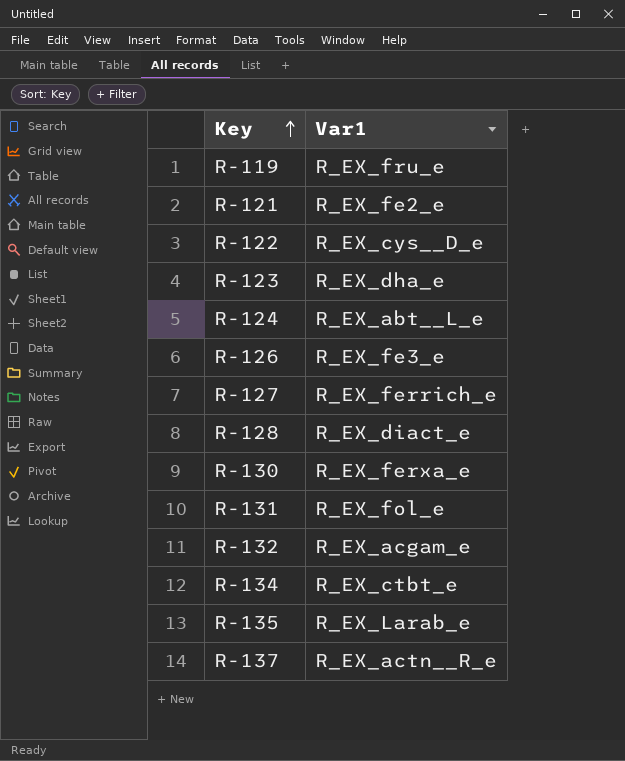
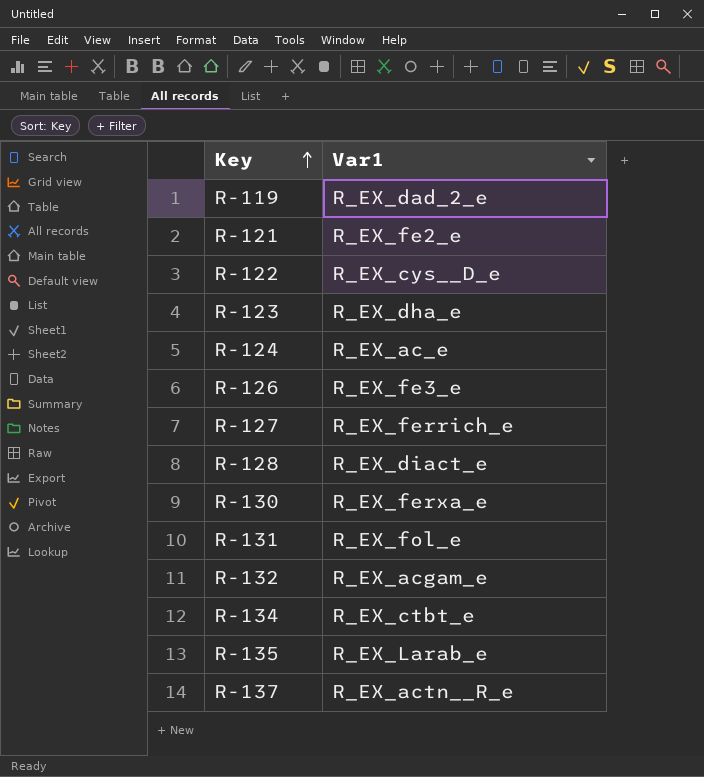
R-119 | Var1: R_EX_fru_e -> R_EX_dad_2_e
R-124 | Var1: R_EX_abt__L_e -> R_EX_ac_e

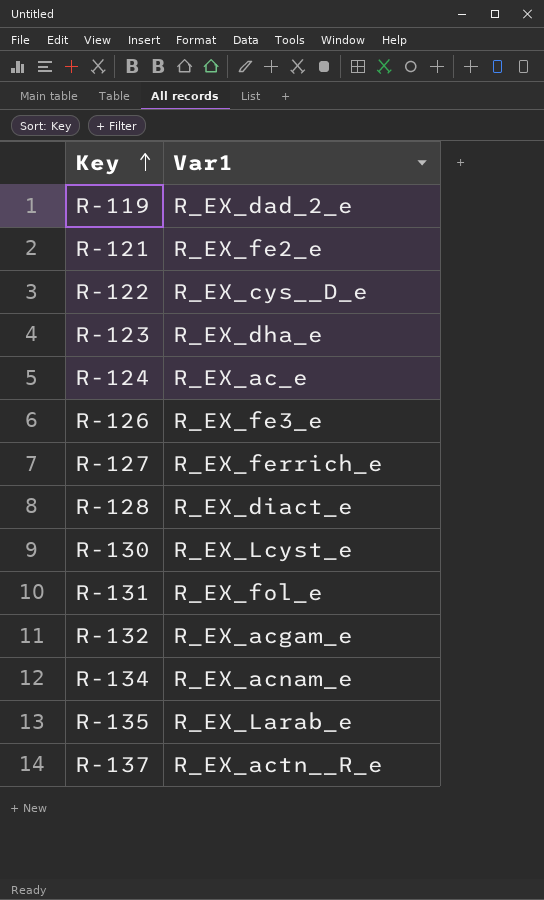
R-130 | Var1: R_EX_ferxa_e -> R_EX_Lcyst_e
R-134 | Var1: R_EX_ctbt_e -> R_EX_acnam_e

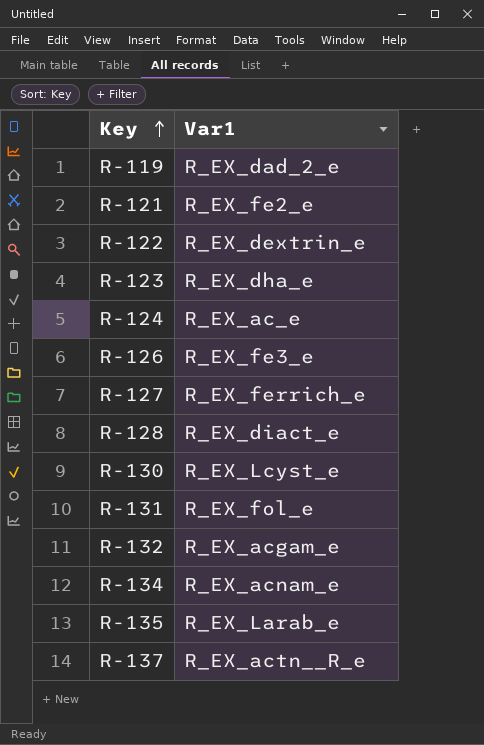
R-122 | Var1: R_EX_cys__D_e -> R_EX_dextrin_e

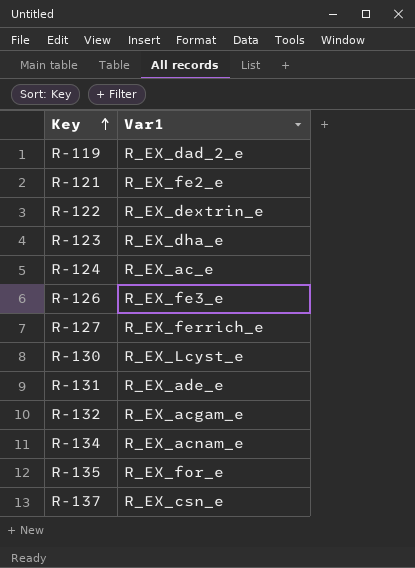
row R-128: R_EX_diact_e -> none
R-131 | Var1: R_EX_fol_e -> R_EX_ade_e
R-135 | Var1: R_EX_Larab_e -> R_EX_for_e
R-137 | Var1: R_EX_actn__R_e -> R_EX_csn_e

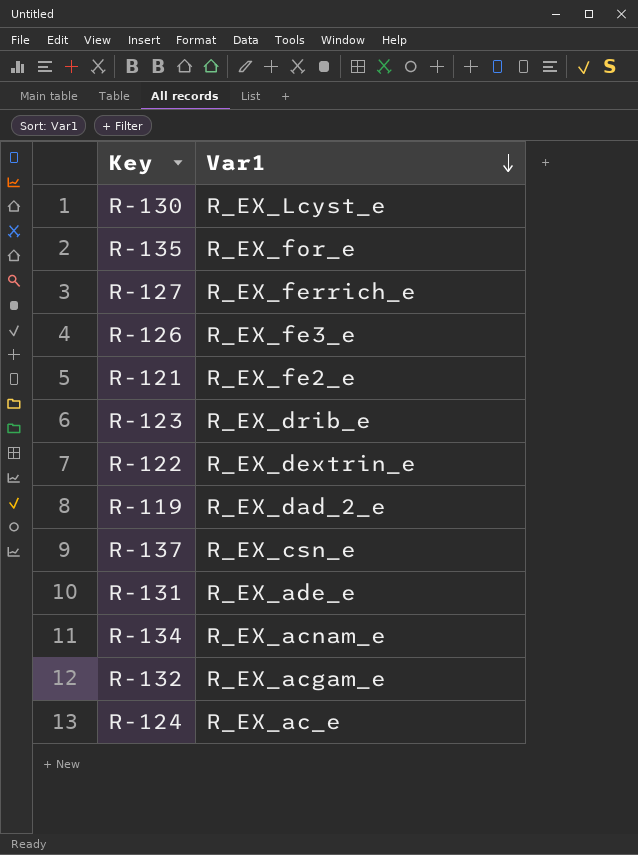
row order: Key ascending -> Var1 descending
R-123 | Var1: R_EX_dha_e -> R_EX_drib_e

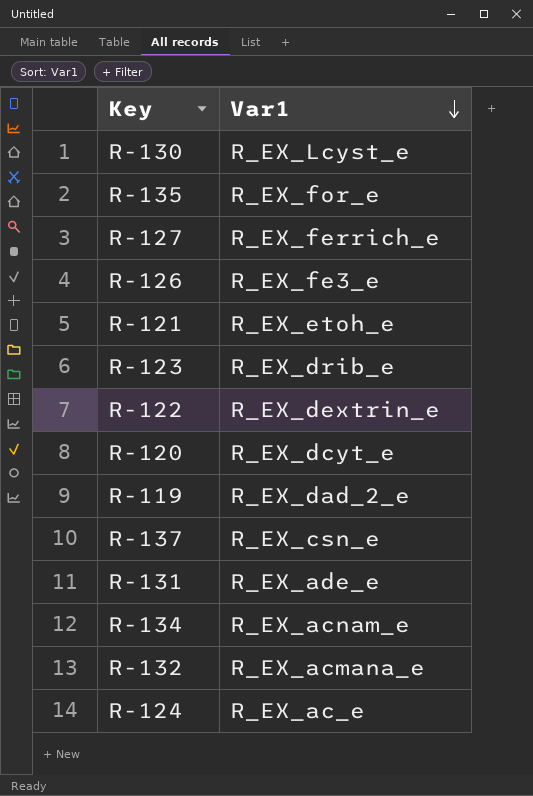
R-121 | Var1: R_EX_fe2_e -> R_EX_etoh_e
row R-120: none -> R_EX_dcyt_e
R-132 | Var1: R_EX_acgam_e -> R_EX_acmana_e

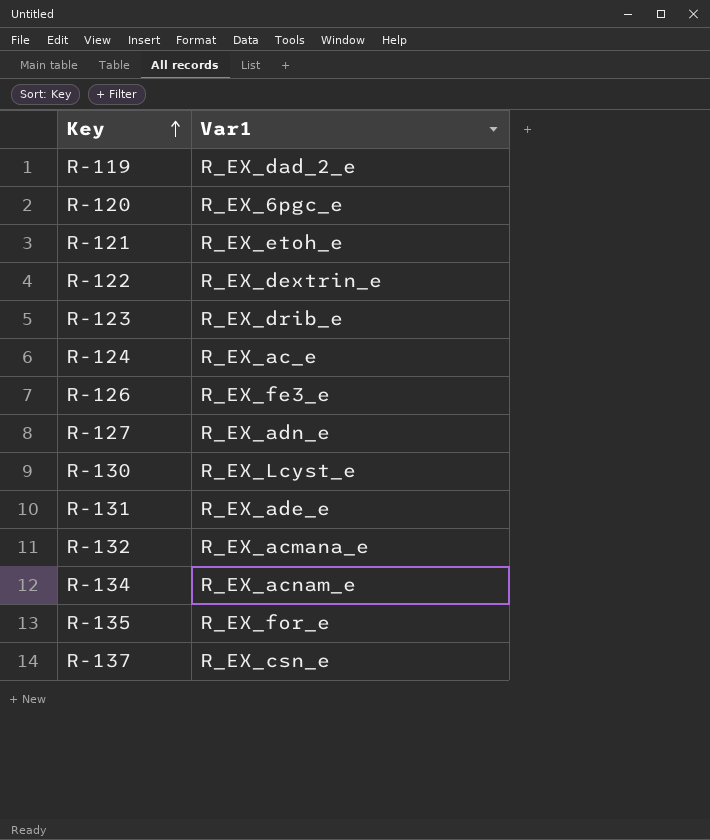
row order: Var1 descending -> Key ascending
R-120 | Var1: R_EX_dcyt_e -> R_EX_6pgc_e
R-127 | Var1: R_EX_ferrich_e -> R_EX_adn_e

